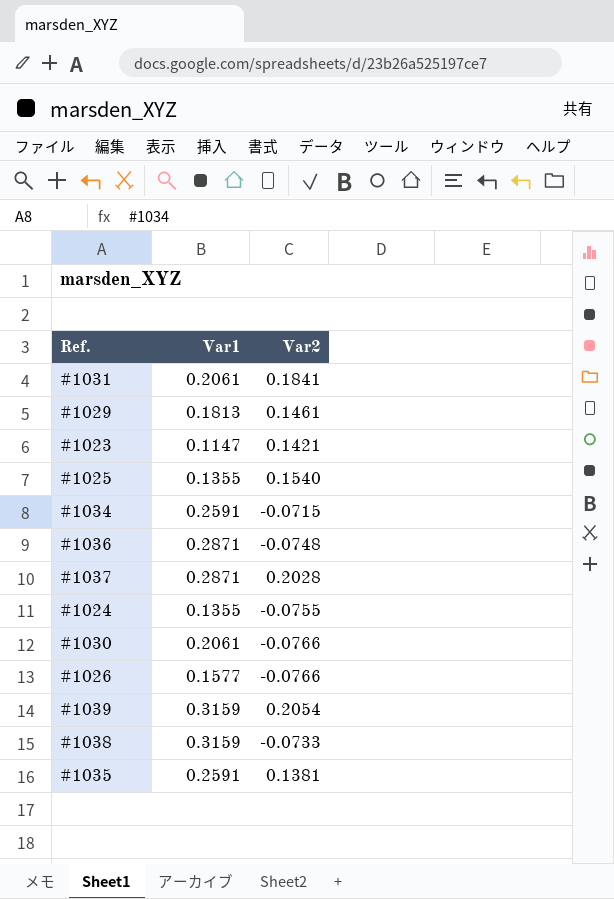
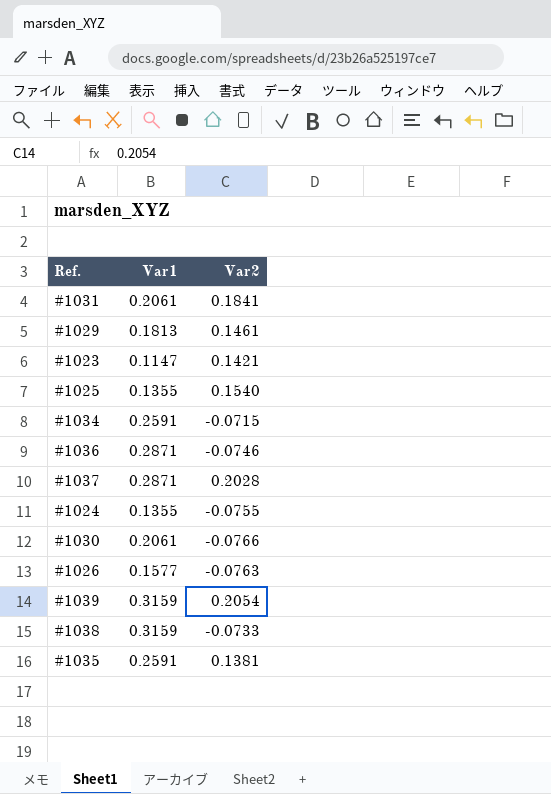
#1036 | Var2: -0.0748 -> -0.0746
#1026 | Var2: -0.0766 -> -0.0763

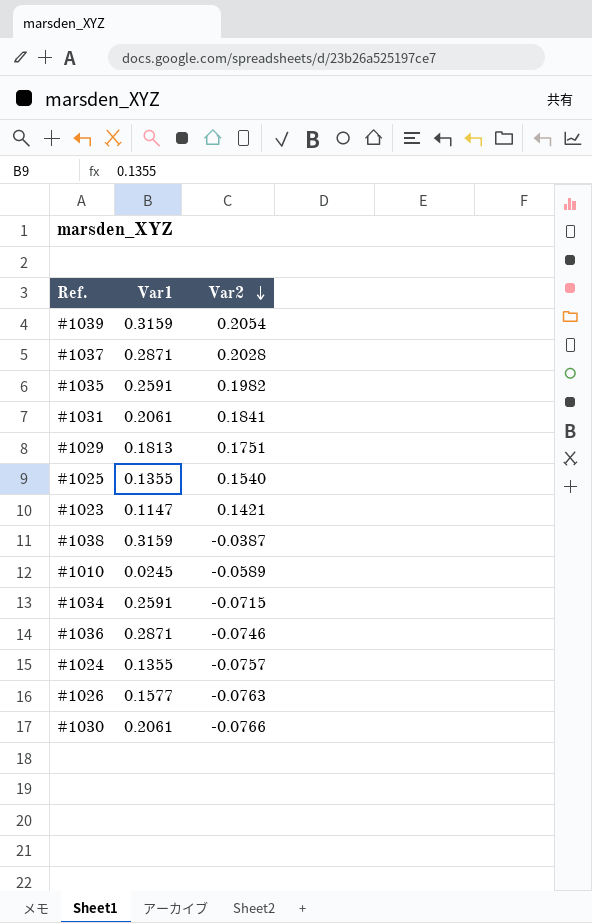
row order: none -> Var2 descending
#1035 | Var2: 0.1381 -> 0.1982
#1029 | Var2: 0.1461 -> 0.1751
#1038 | Var2: -0.0733 -> -0.0387
row #1010: none -> 0.0245 | -0.0589
#1024 | Var2: -0.0755 -> -0.0757

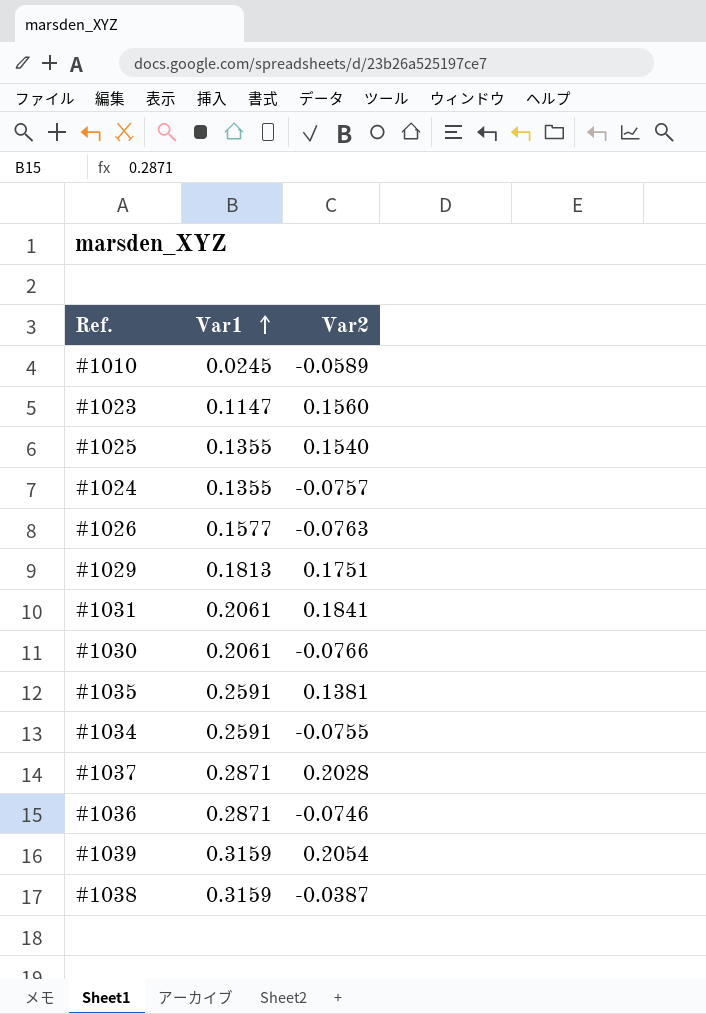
row order: Var2 descending -> Var1 ascending
#1023 | Var2: 0.1421 -> 0.1560
#1035 | Var2: 0.1982 -> 0.1381
#1034 | Var2: -0.0715 -> -0.0755

